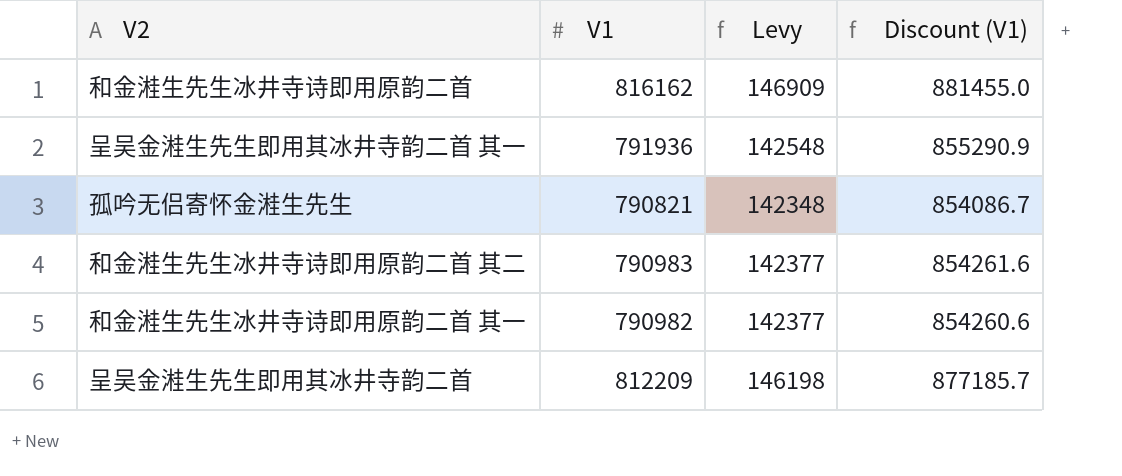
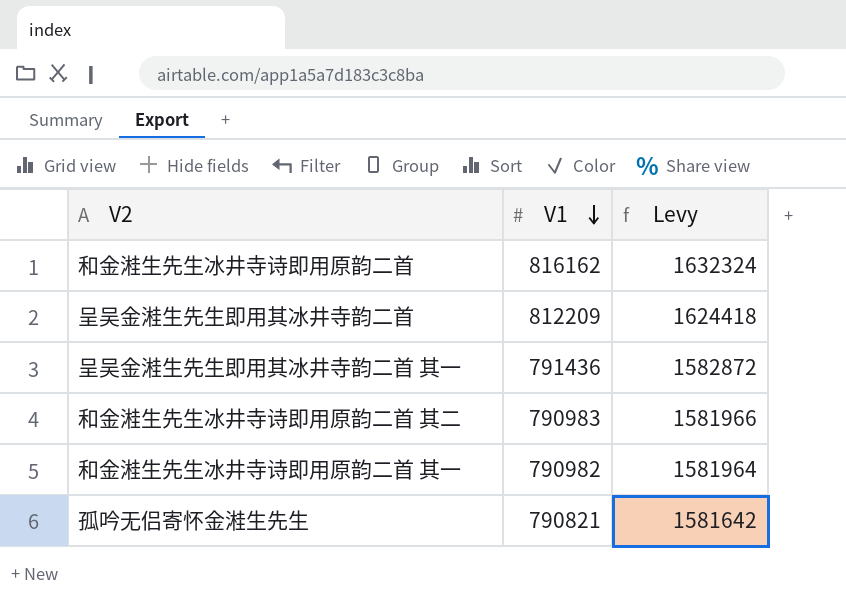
row order: none -> V1 descending
column Discount (V1) | formula: [V1] * 1.08 -> none
column Levy | formula: [V1] * 0.18 -> [V1] * 2
呈吴金溎生先生即用其冰井寺韵二首 其一 | V1: 791936 -> 791436

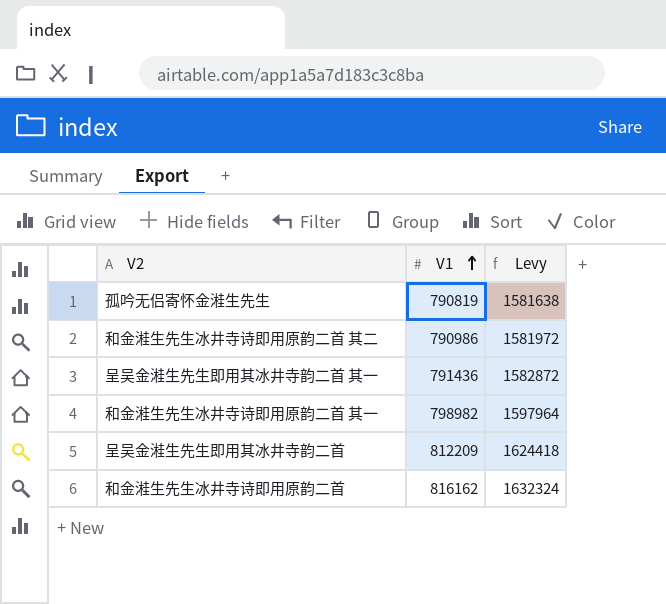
row order: V1 descending -> V1 ascending
孤吟无侣寄怀金溎生先生 | V1: 790821 -> 790819
孤吟无侣寄怀金溎生先生 | Levy: 1581642 -> 1581638
和金溎生先生冰井寺诗即用原韵二首 其二 | V1: 790983 -> 790986
和金溎生先生冰井寺诗即用原韵二首 其二 | Levy: 1581966 -> 1581972
和金溎生先生冰井寺诗即用原韵二首 其一 | V1: 790982 -> 798982
和金溎生先生冰井寺诗即用原韵二首 其一 | Levy: 1581964 -> 1597964

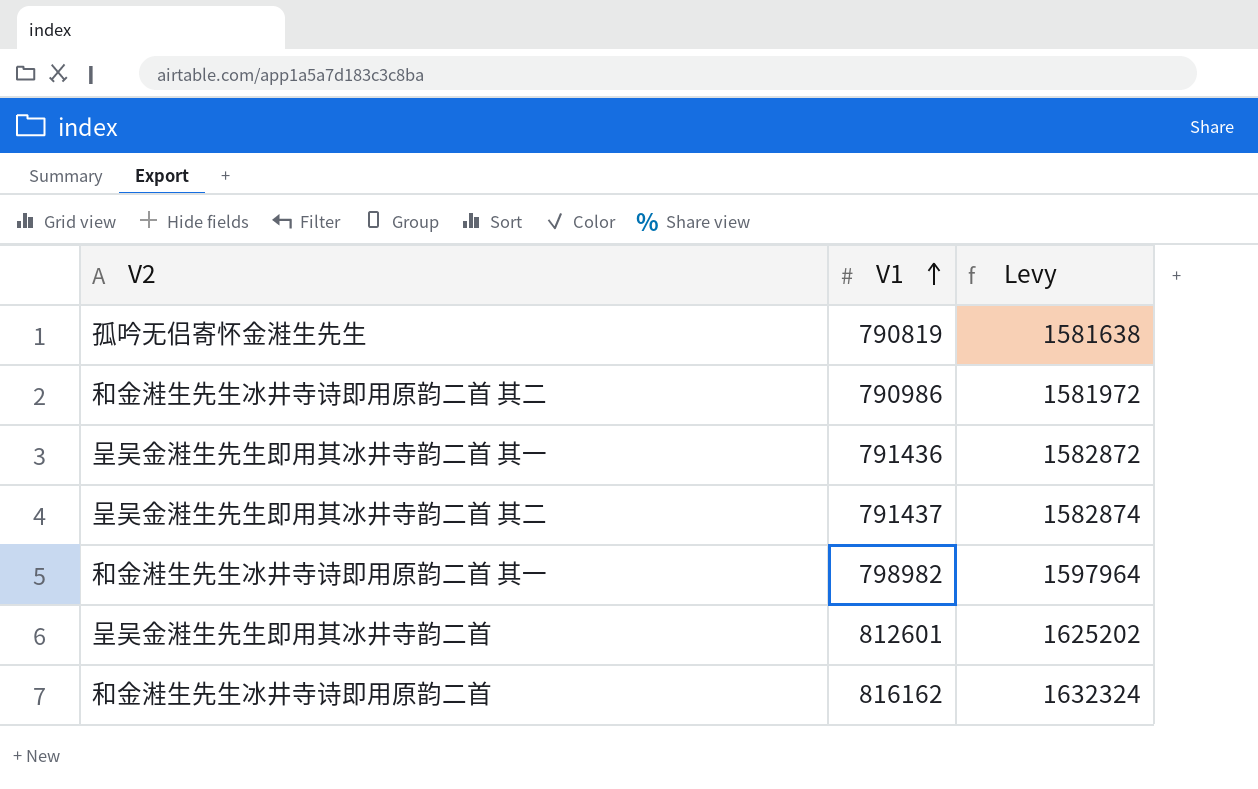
row 呈吴金溎生先生即用其冰井寺韵二首 其二: none -> 791437 | 1582874
呈吴金溎生先生即用其冰井寺韵二首 | V1: 812209 -> 812601
呈吴金溎生先生即用其冰井寺韵二首 | Levy: 1624418 -> 1625202

